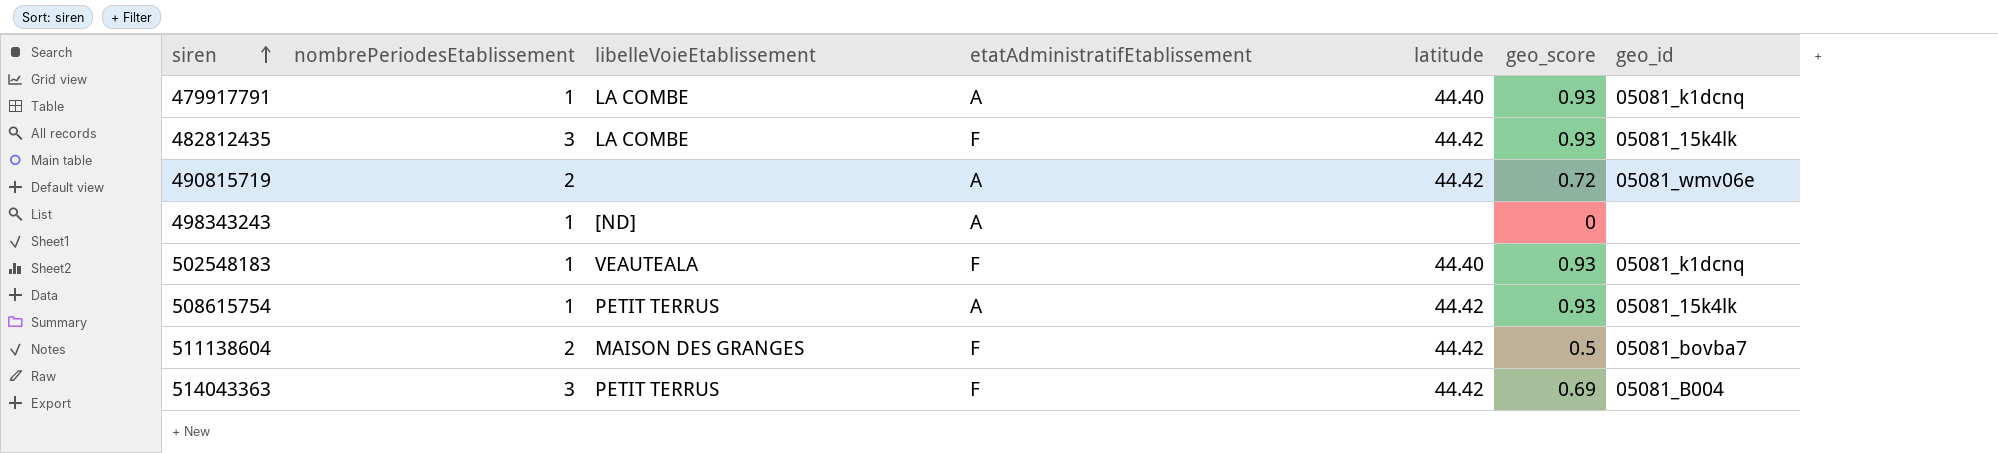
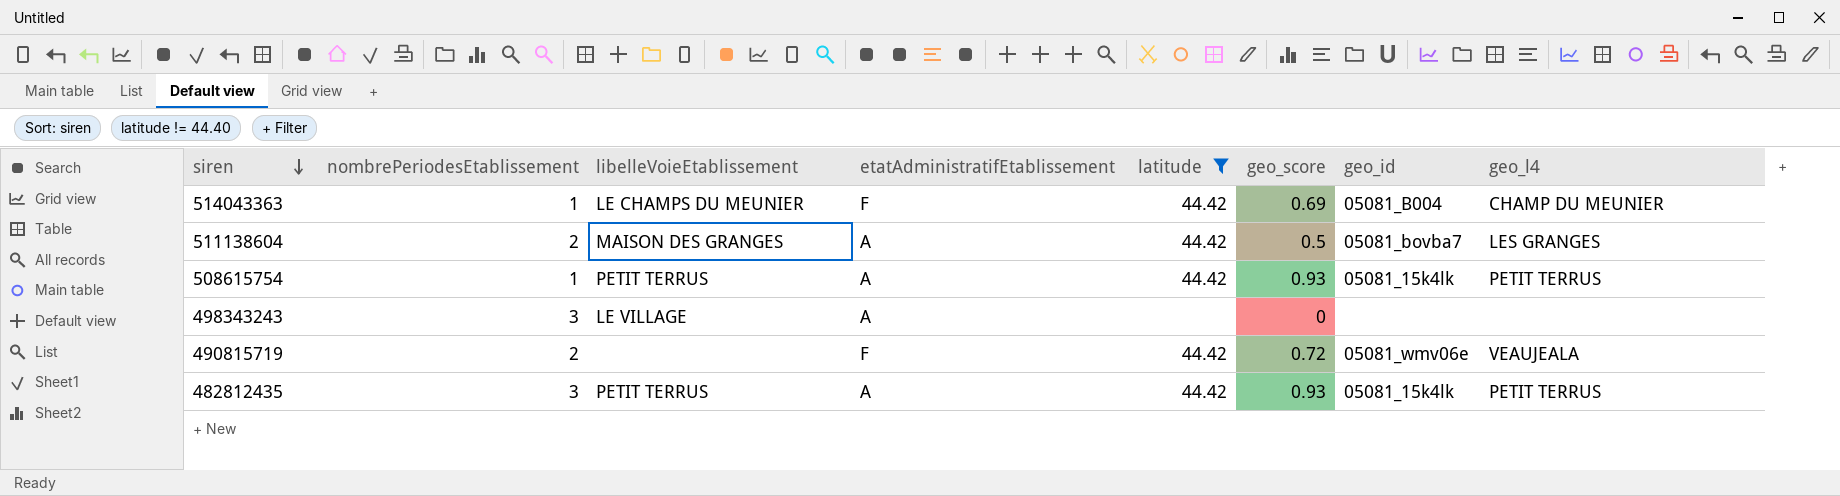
filter: none -> latitude != 44.40
row order: siren ascending -> siren descending
column geo_l4 | position: none -> 8
514043363 | nombrePeriodesEtablissement: 3 -> 1
514043363 | libelleVoieEtablissement: PETIT TERRUS -> LE CHAMPS DU MEUNIER
511138604 | etatAdministratifEtablissement: F -> A
498343243 | nombrePeriodesEtablissement: 1 -> 3
498343243 | libelleVoieEtablissement: [ND] -> LE VILLAGE
490815719 | etatAdministratifEtablissement: A -> F
482812435 | libelleVoieEtablissement: LA COMBE -> PETIT TERRUS
482812435 | etatAdministratifEtablissement: F -> A

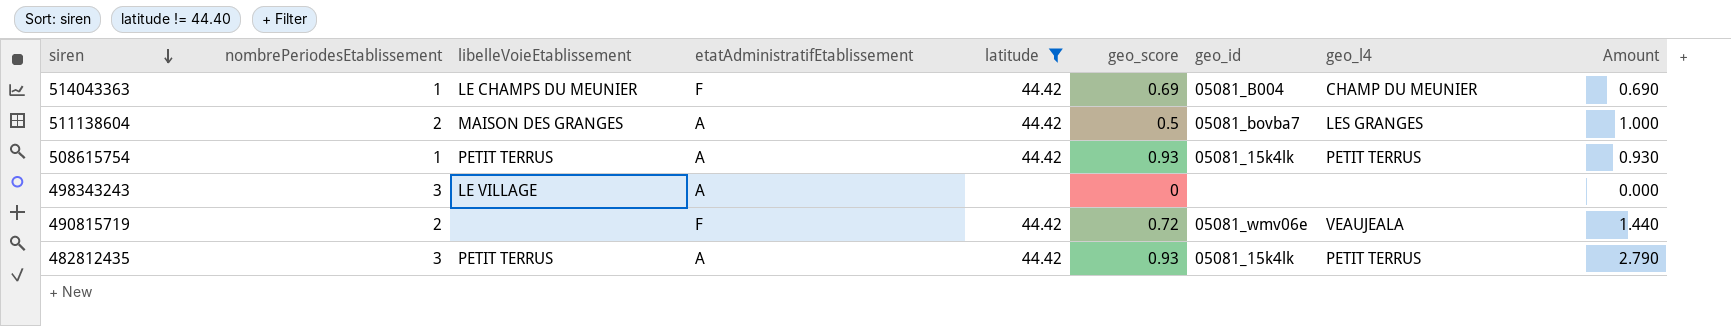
column Amount | formula: none -> [nombrePeriodesEtablissement] * [geo_score]

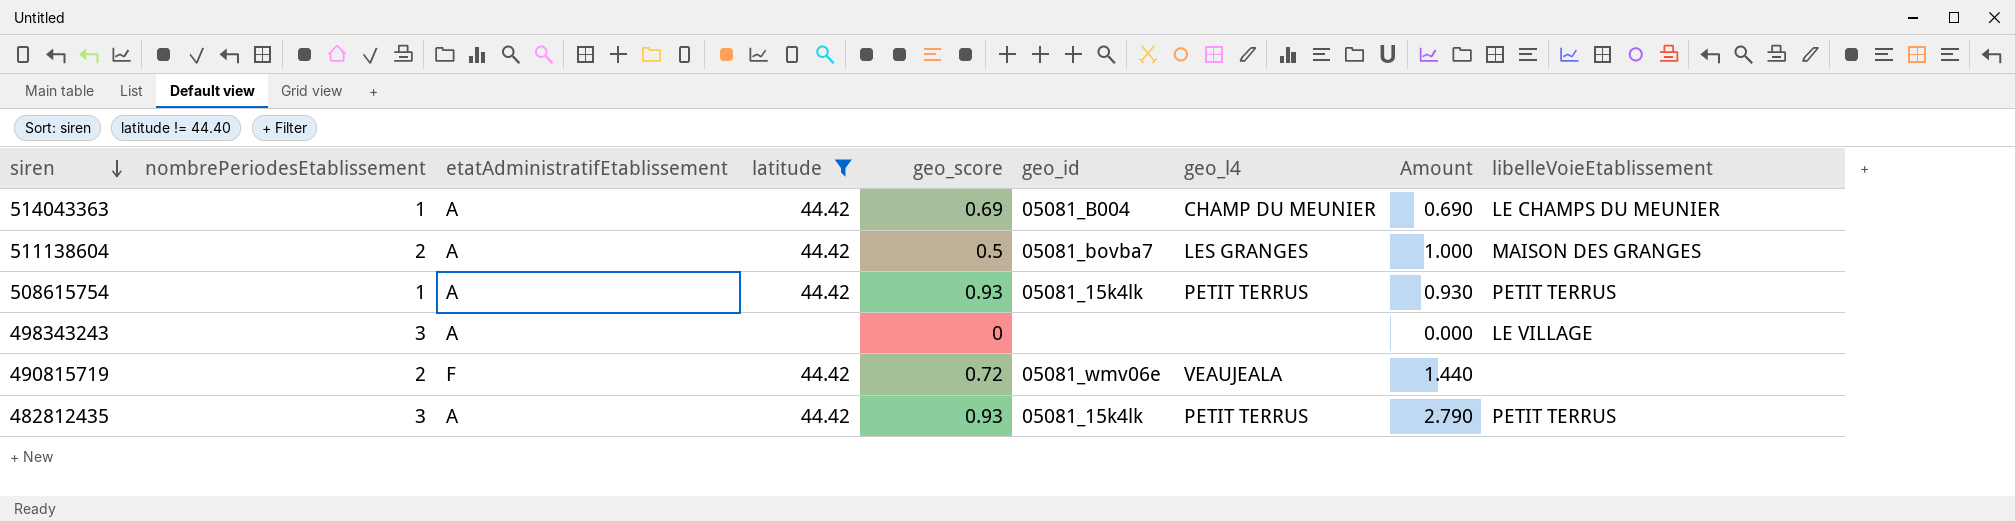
column libelleVoieEtablissement | position: 3 -> 9
514043363 | etatAdministratifEtablissement: F -> A

